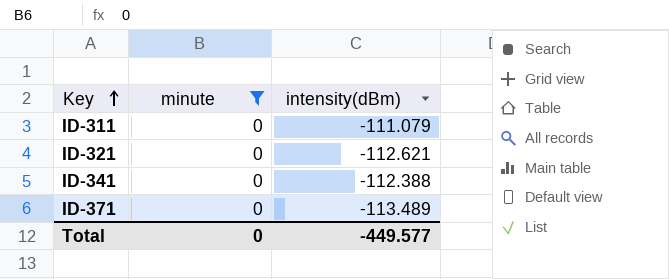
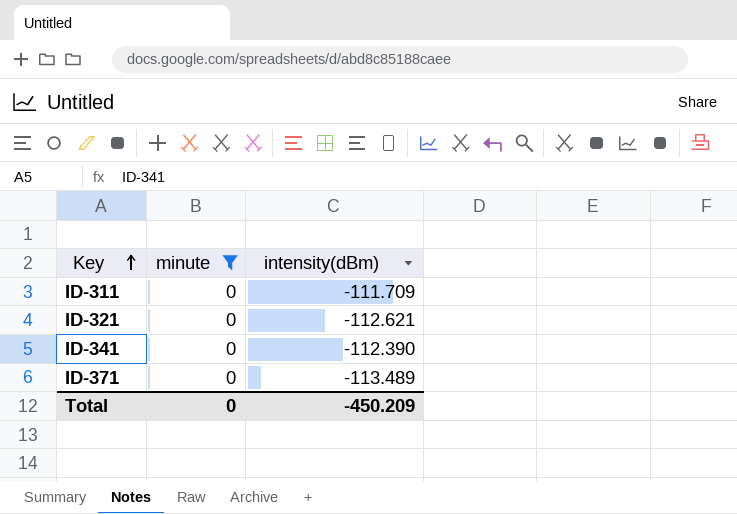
ID-311 | intensity(dBm): -111.079 -> -111.709
ID-341 | intensity(dBm): -112.388 -> -112.390
Total | intensity(dBm): -449.577 -> -450.209

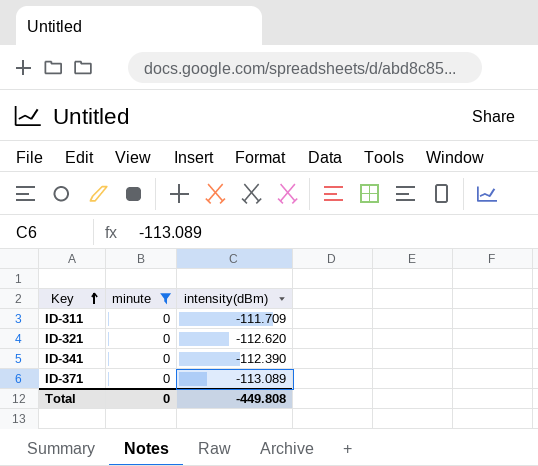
ID-321 | intensity(dBm): -112.621 -> -112.620
ID-371 | intensity(dBm): -113.489 -> -113.089
Total | intensity(dBm): -450.209 -> -449.808

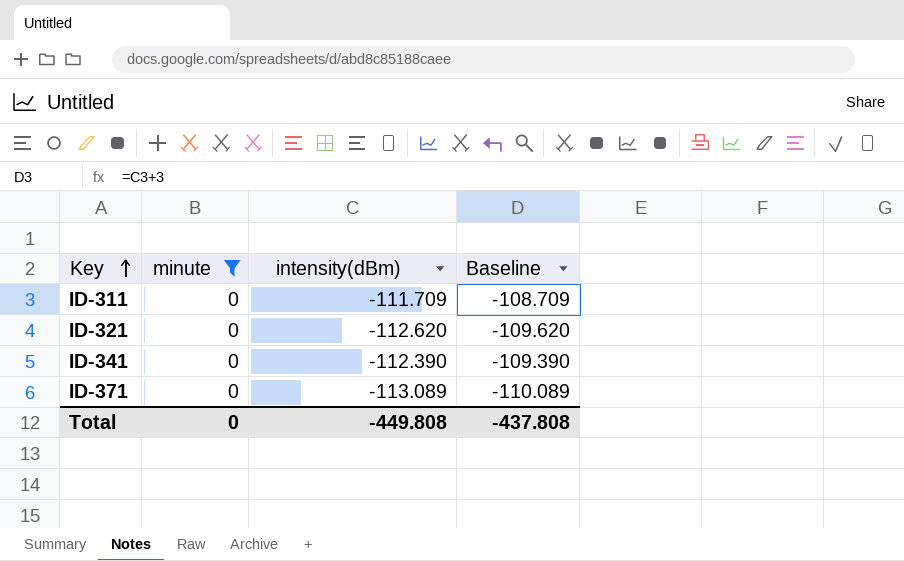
column Baseline | formula: none -> [intensity(dBm)] + 3

